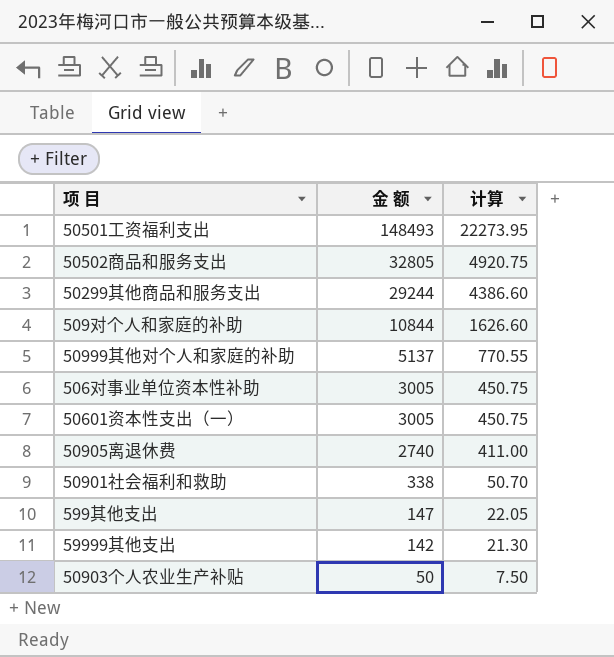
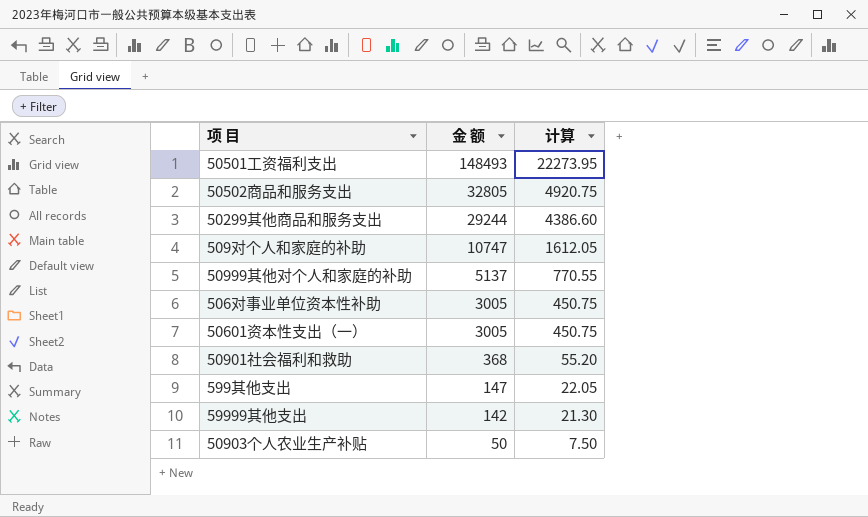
row 50905离退休费: 2740 | 411.00 -> none
509对个人和家庭的补助 | 金 额: 10844 -> 10747
509对个人和家庭的补助 | 计算: 1626.60 -> 1612.05
50901社会福利和救助 | 金 额: 338 -> 368
50901社会福利和救助 | 计算: 50.70 -> 55.20

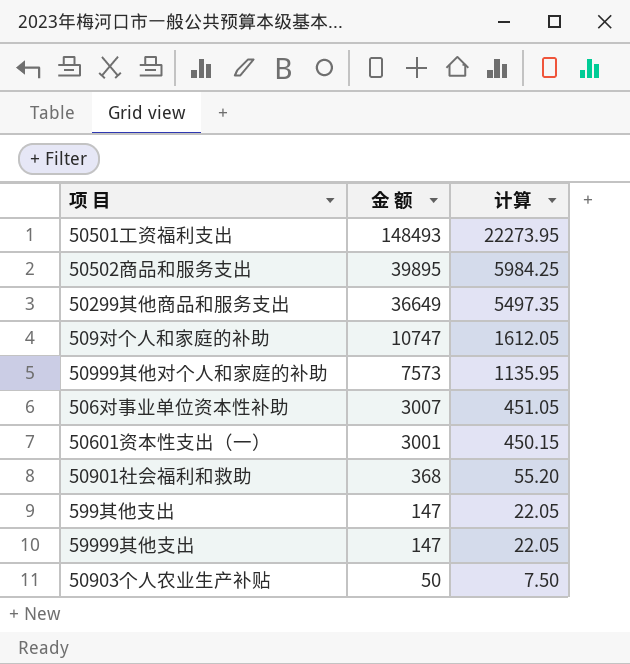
50502商品和服务支出 | 金 额: 32805 -> 39895
50502商品和服务支出 | 计算: 4920.75 -> 5984.25
50299其他商品和服务支出 | 金 额: 29244 -> 36649
50299其他商品和服务支出 | 计算: 4386.60 -> 5497.35
50999其他对个人和家庭的补助 | 金 额: 5137 -> 7573
50999其他对个人和家庭的补助 | 计算: 770.55 -> 1135.95
506对事业单位资本性补助 | 金 额: 3005 -> 3007
506对事业单位资本性补助 | 计算: 450.75 -> 451.05
50601资本性支出（一） | 金 额: 3005 -> 3001
50601资本性支出（一） | 计算: 450.75 -> 450.15
59999其他支出 | 金 额: 142 -> 147
59999其他支出 | 计算: 21.30 -> 22.05

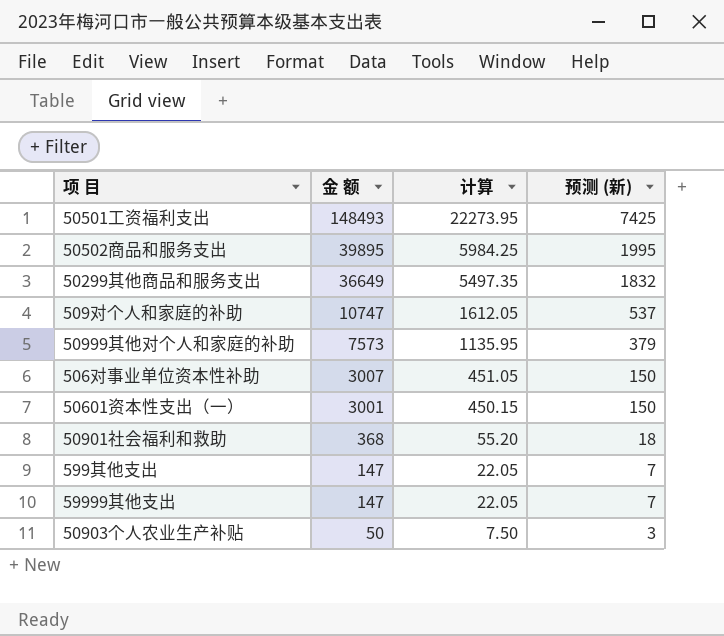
column 预测 (新) | formula: none -> [金 额] * 0.05

